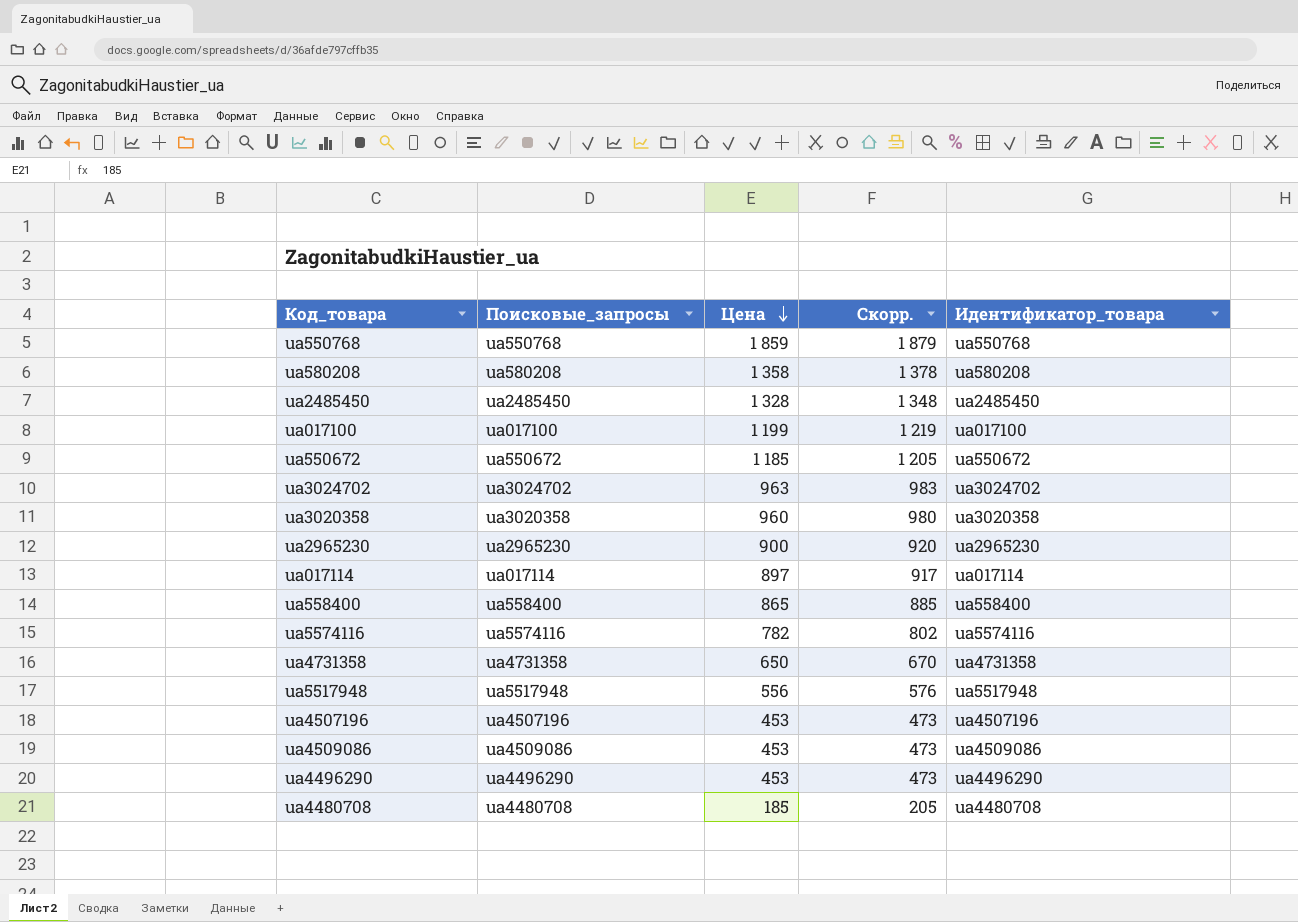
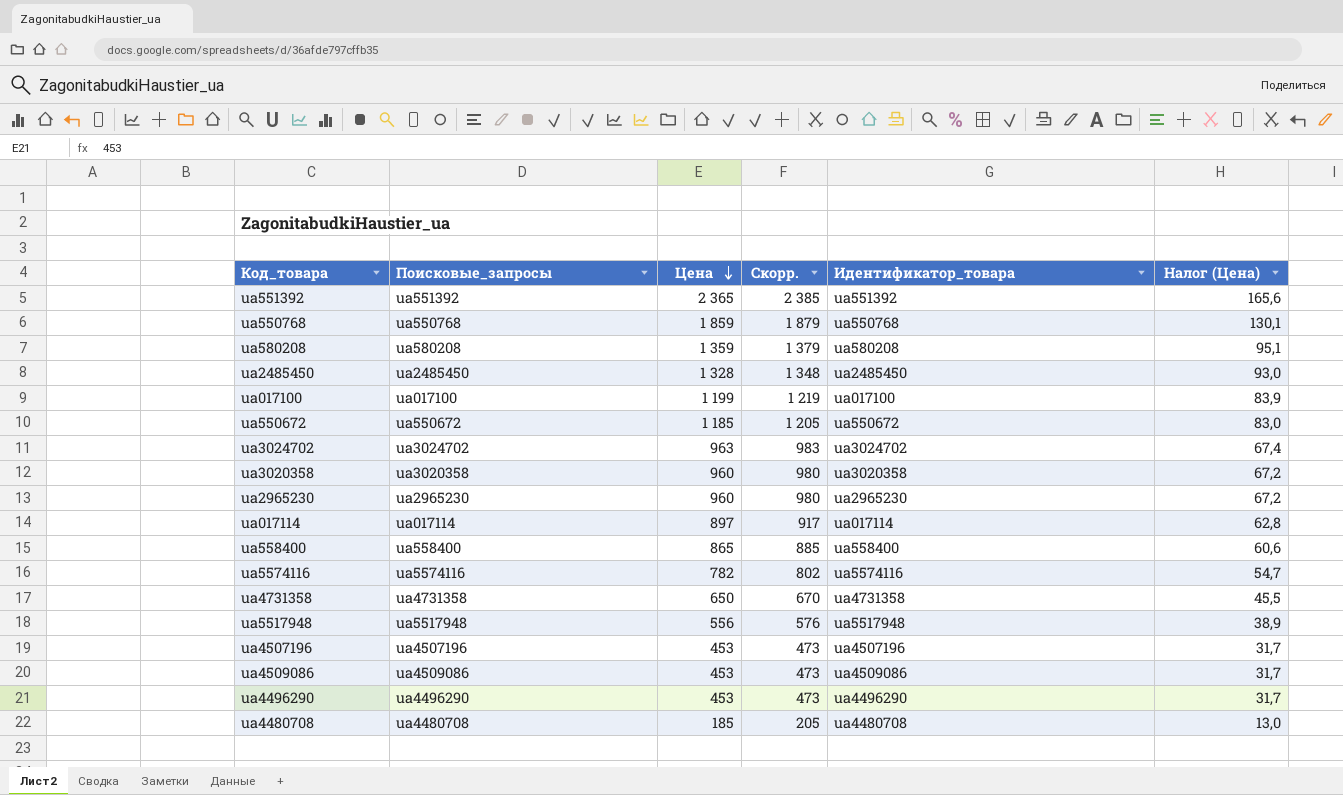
column Налог (Цена) | formula: none -> [Цена] * 0,07
row ua551392: none -> ua551392 | 2 365 | 2 385 | ua551392 | 165,6
ua580208 | Цена: 1 358 -> 1 359
ua580208 | Скорр.: 1 378 -> 1 379
ua2965230 | Цена: 900 -> 960
ua2965230 | Скорр.: 920 -> 980

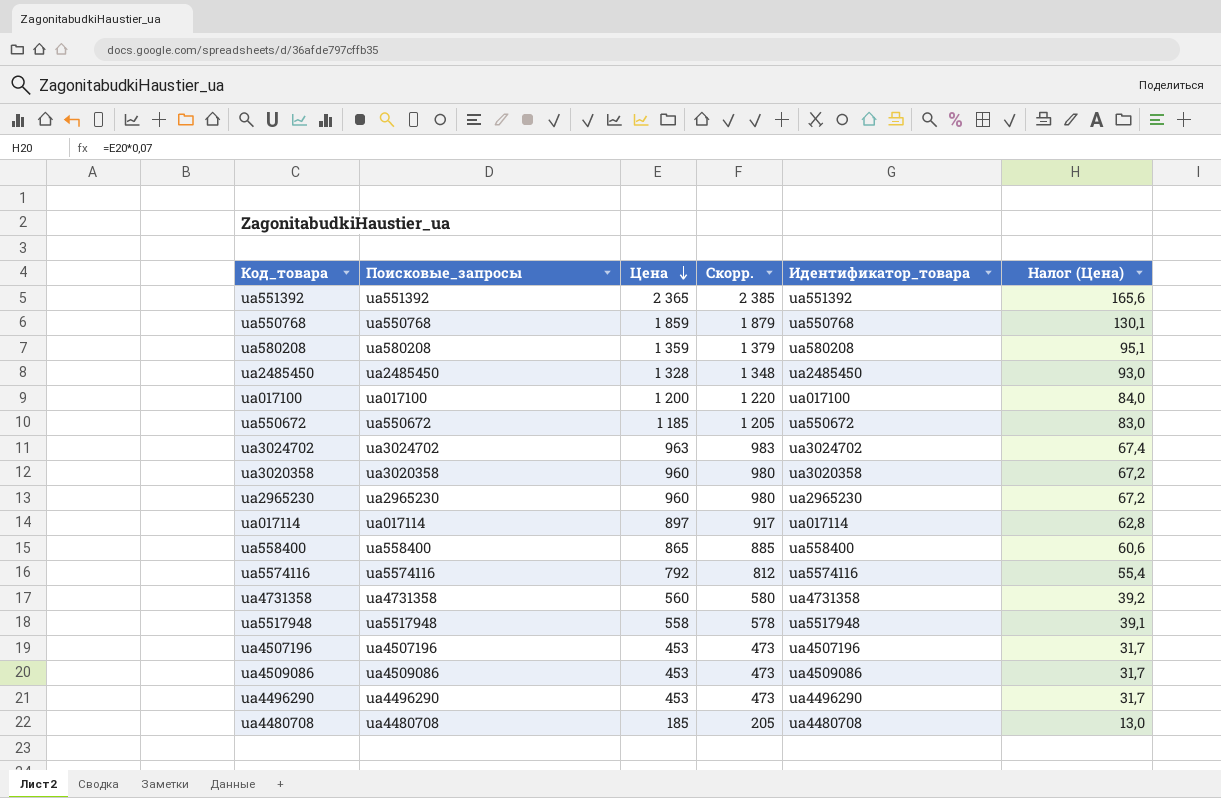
ua017100 | Цена: 1 199 -> 1 200
ua017100 | Скорр.: 1 219 -> 1 220
ua017100 | Налог (Цена): 83,9 -> 84,0
ua5574116 | Цена: 782 -> 792
ua5574116 | Скорр.: 802 -> 812
ua5574116 | Налог (Цена): 54,7 -> 55,4
ua4731358 | Цена: 650 -> 560
ua4731358 | Скорр.: 670 -> 580
ua4731358 | Налог (Цена): 45,5 -> 39,2
ua5517948 | Цена: 556 -> 558
ua5517948 | Скорр.: 576 -> 578
ua5517948 | Налог (Цена): 38,9 -> 39,1

